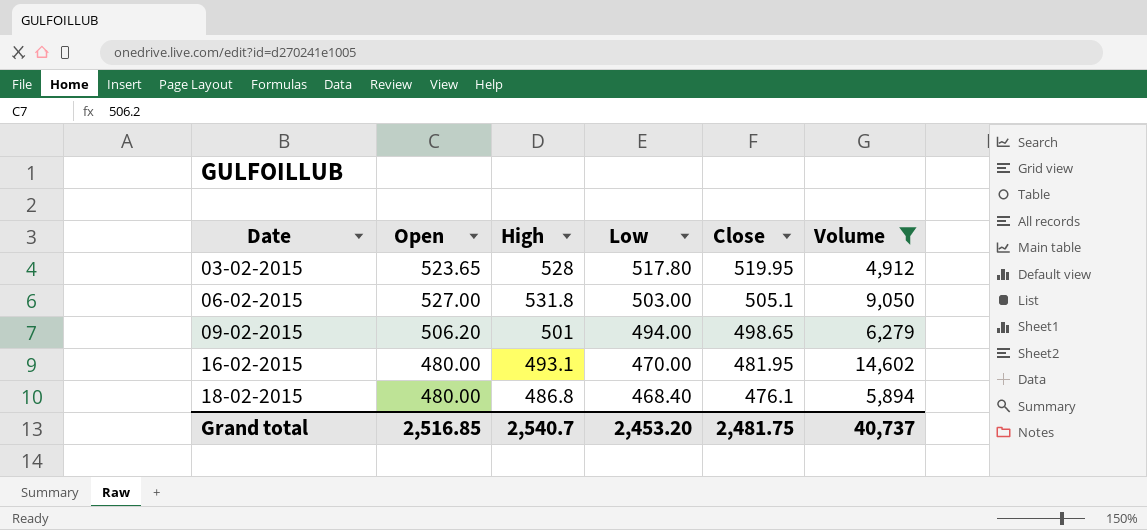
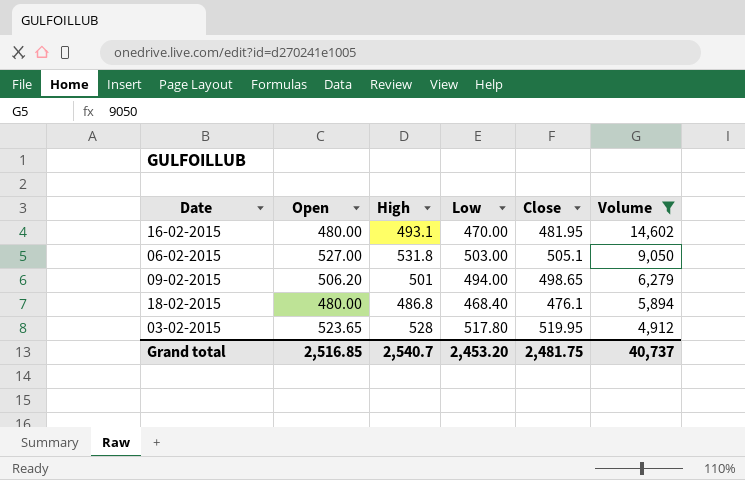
row order: Date ascending -> Volume descending

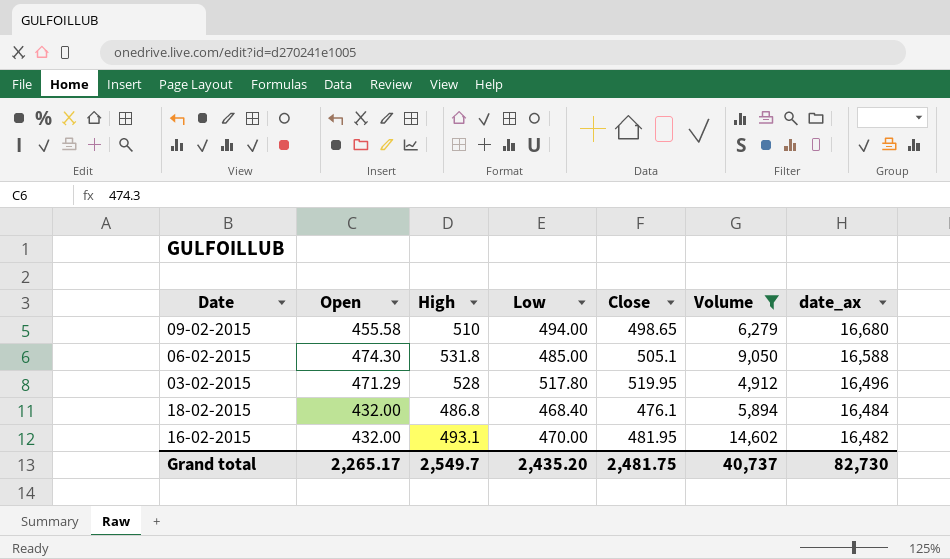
row order: Volume descending -> date_ax descending
column date_ax | position: none -> 7
09-02-2015 | Open: 506.20 -> 455.58
09-02-2015 | High: 501 -> 510
06-02-2015 | Open: 527.00 -> 474.30
06-02-2015 | Low: 503.00 -> 485.00
03-02-2015 | Open: 523.65 -> 471.29
18-02-2015 | Open: 480.00 -> 432.00
16-02-2015 | Open: 480.00 -> 432.00
Grand total | Open: 2,516.85 -> 2,265.17
Grand total | High: 2,540.7 -> 2,549.7
Grand total | Low: 2,453.20 -> 2,435.20

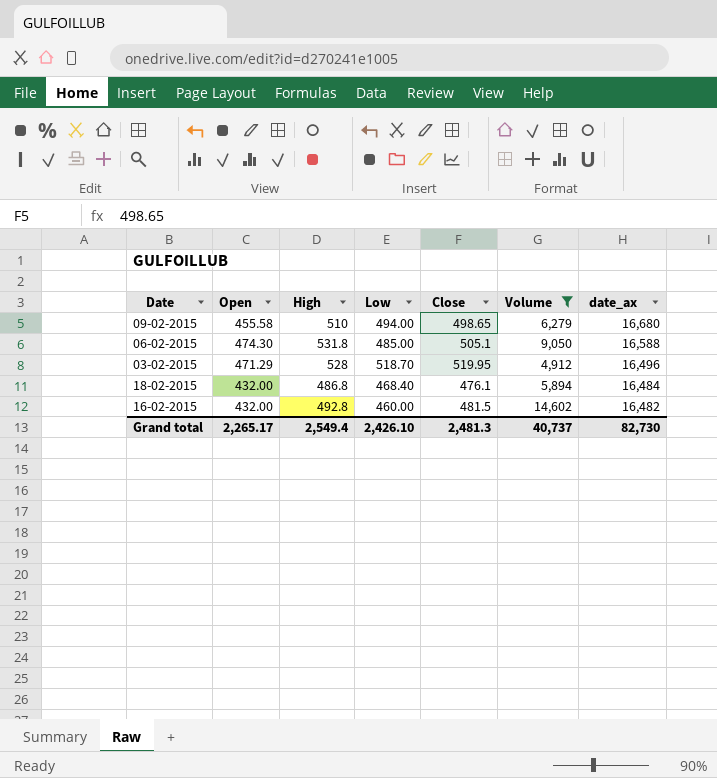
03-02-2015 | Low: 517.80 -> 518.70
16-02-2015 | High: 493.1 -> 492.8
16-02-2015 | Low: 470.00 -> 460.00
16-02-2015 | Close: 481.95 -> 481.5
Grand total | High: 2,549.7 -> 2,549.4
Grand total | Low: 2,435.20 -> 2,426.10
Grand total | Close: 2,481.75 -> 2,481.3

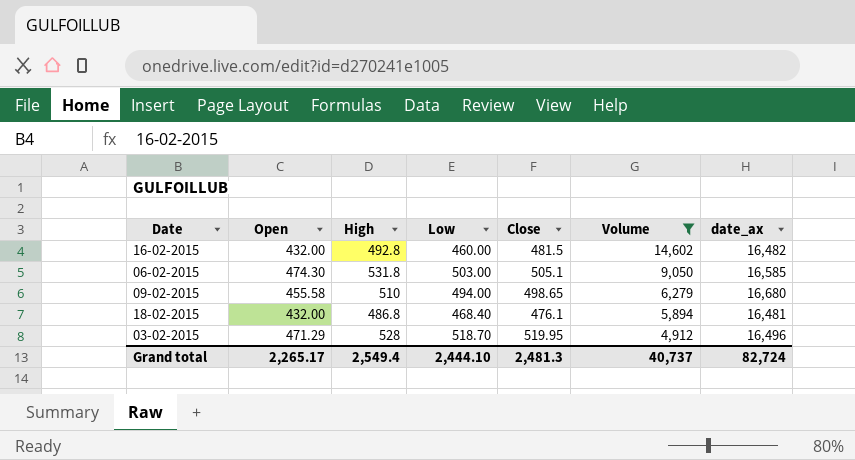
row order: date_ax descending -> Volume descending
06-02-2015 | Low: 485.00 -> 503.00
06-02-2015 | date_ax: 16,588 -> 16,585
18-02-2015 | date_ax: 16,484 -> 16,481
Grand total | Low: 2,426.10 -> 2,444.10
Grand total | date_ax: 82,730 -> 82,724

